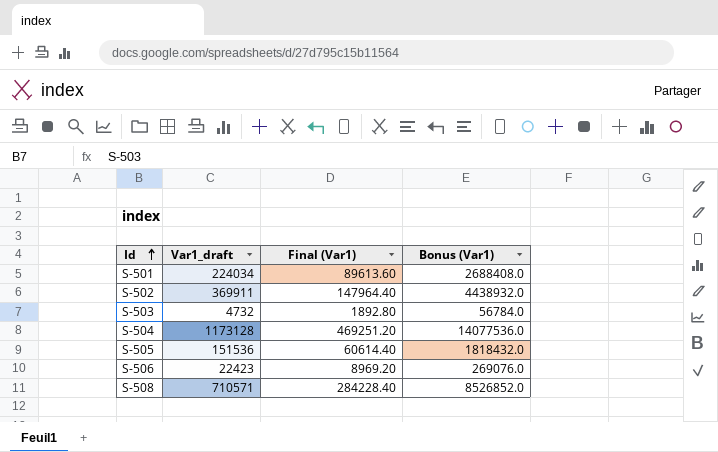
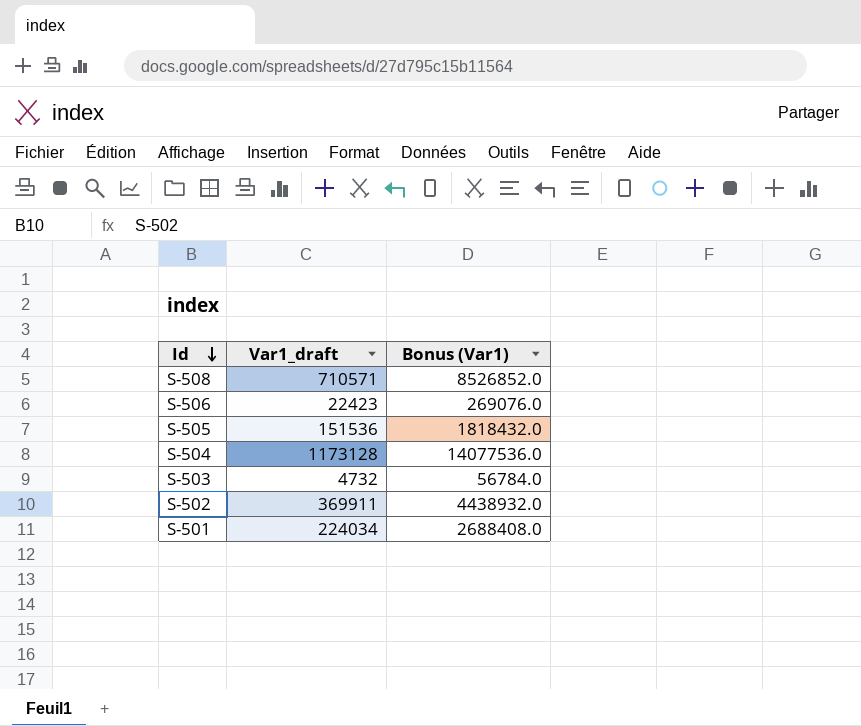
row order: Id ascending -> Id descending
column Final (Var1) | formula: [Var1_draft] * 0.4 -> none

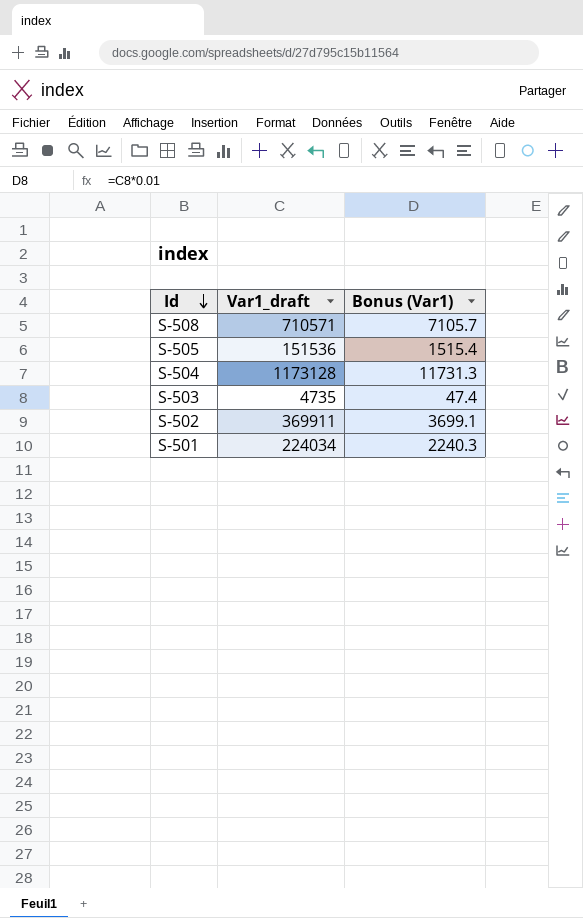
column Bonus (Var1) | formula: [Var1_draft] * 12 -> [Var1_draft] * 0.01
row S-506: 22423 | 269076.0 -> none
S-503 | Var1_draft: 4732 -> 4735

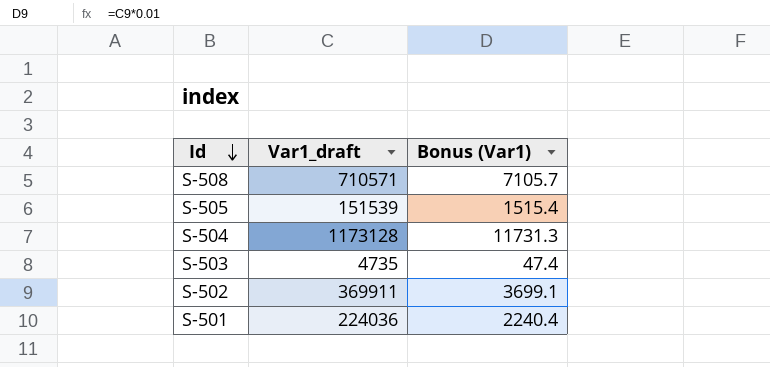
S-505 | Var1_draft: 151536 -> 151539
S-501 | Var1_draft: 224034 -> 224036
S-501 | Bonus (Var1): 2240.3 -> 2240.4

